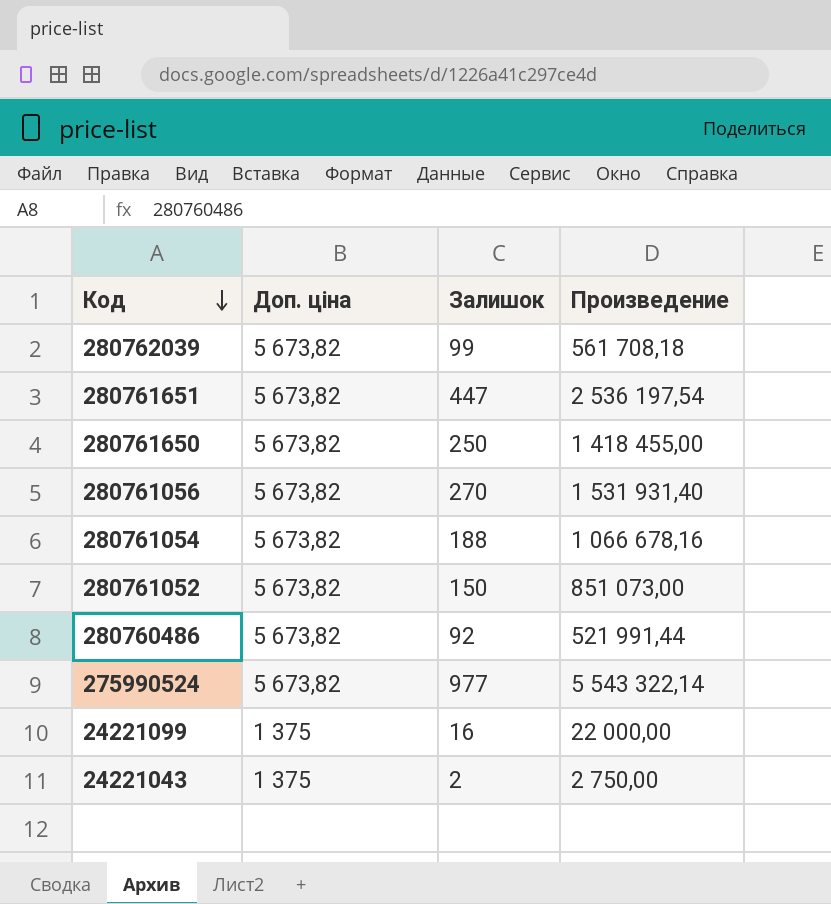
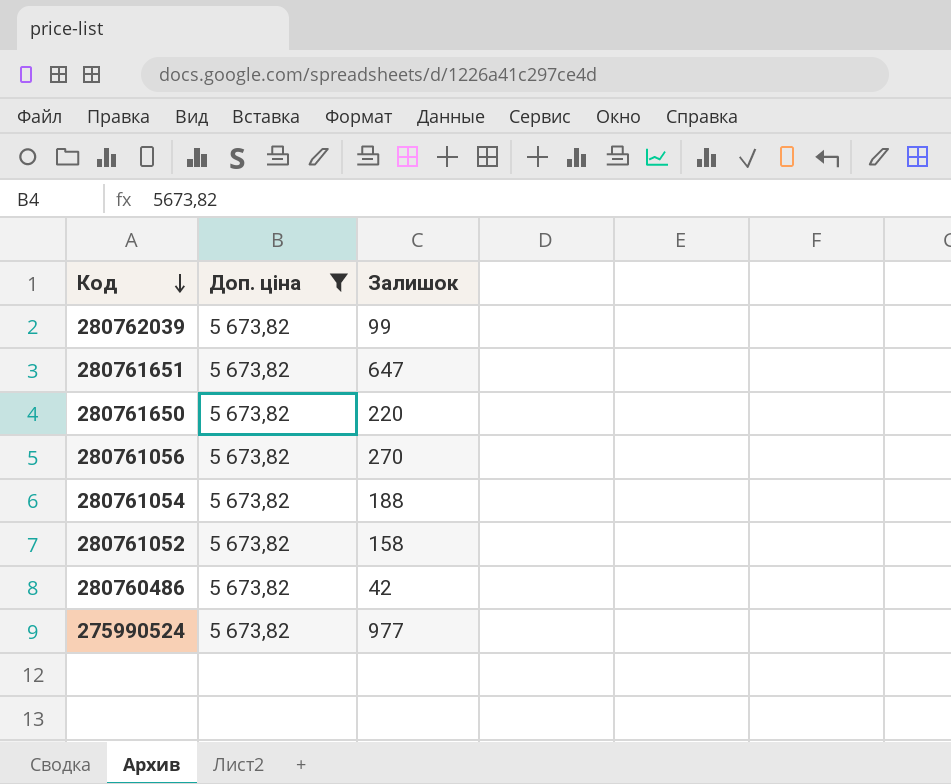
filter: none -> Доп. ціна = 5 673,82
column Произведение | formula: [Доп. ціна] * [Залишок] -> none
280761651 | Залишок: 447 -> 647
280761650 | Залишок: 250 -> 220
280761052 | Залишок: 150 -> 158
280760486 | Залишок: 92 -> 42

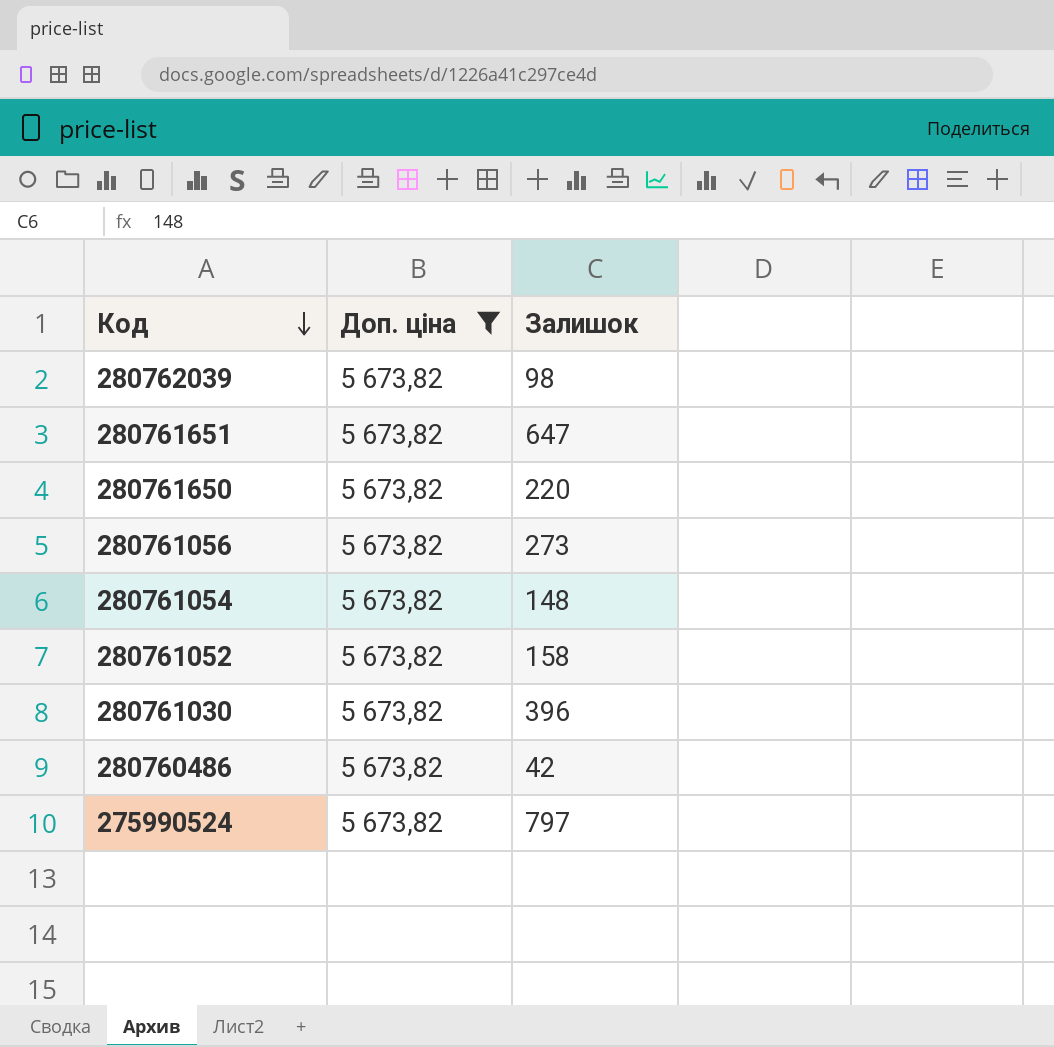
280762039 | Залишок: 99 -> 98
280761056 | Залишок: 270 -> 273
280761054 | Залишок: 188 -> 148
row 280761030: none -> 5 673,82 | 396
275990524 | Залишок: 977 -> 797

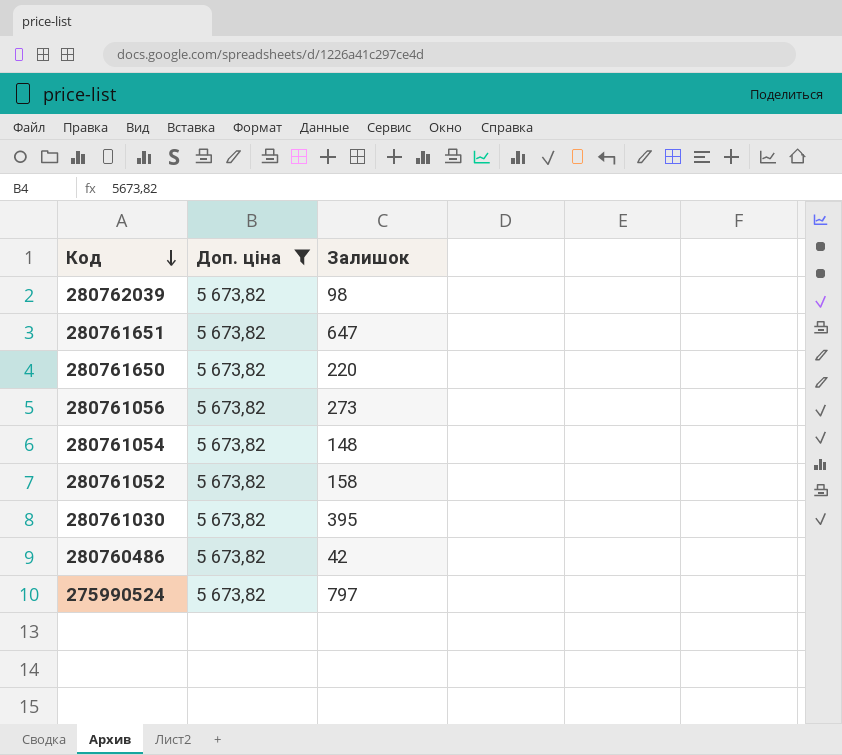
280761030 | Залишок: 396 -> 395

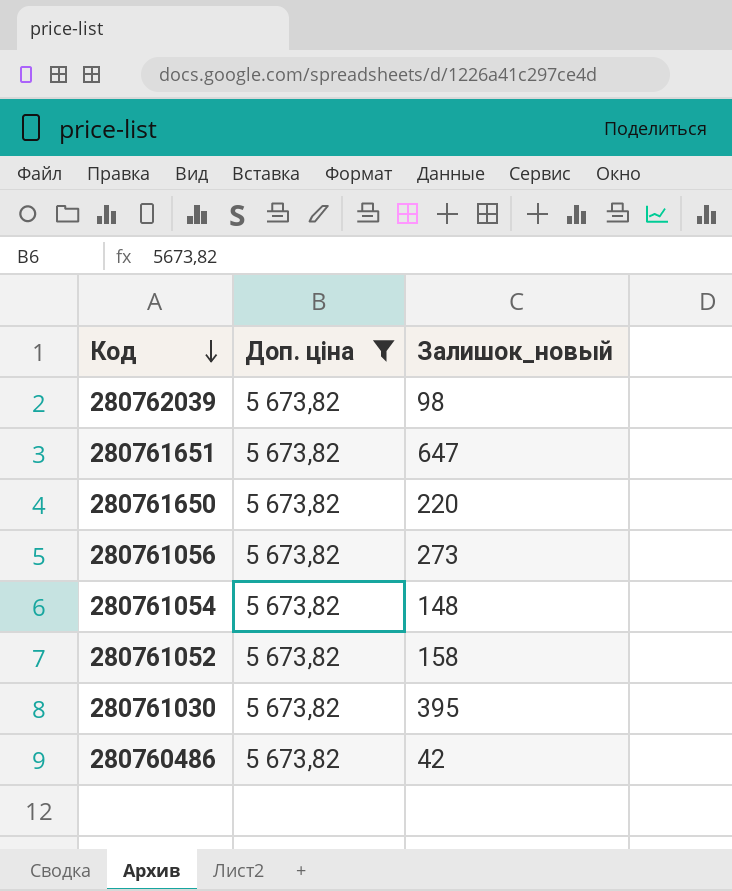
column name: Залишок -> Залишок_новый
row 275990524: 5 673,82 | 797 -> none

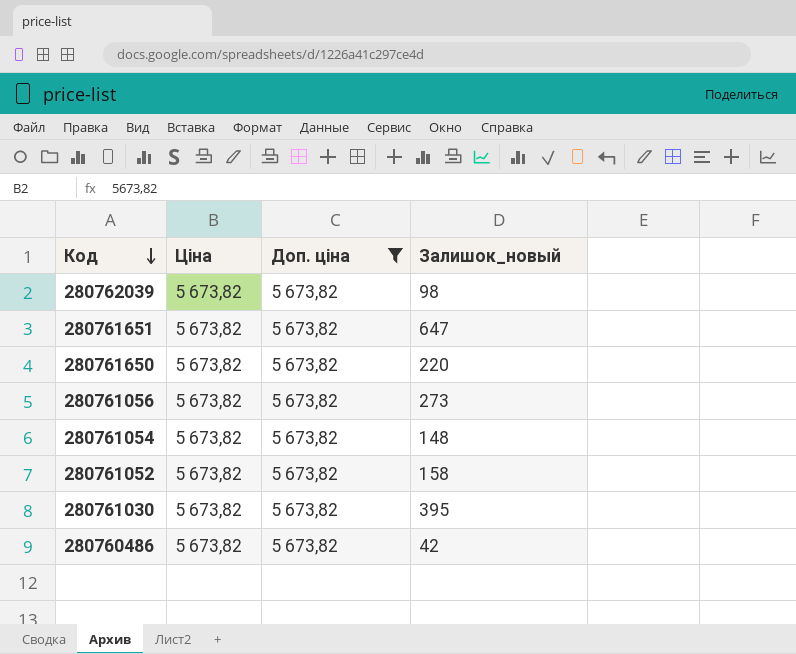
column Ціна | position: none -> 2

